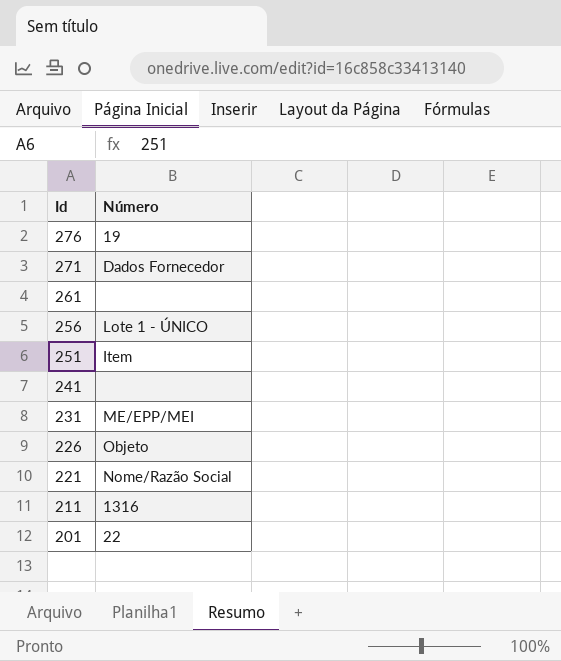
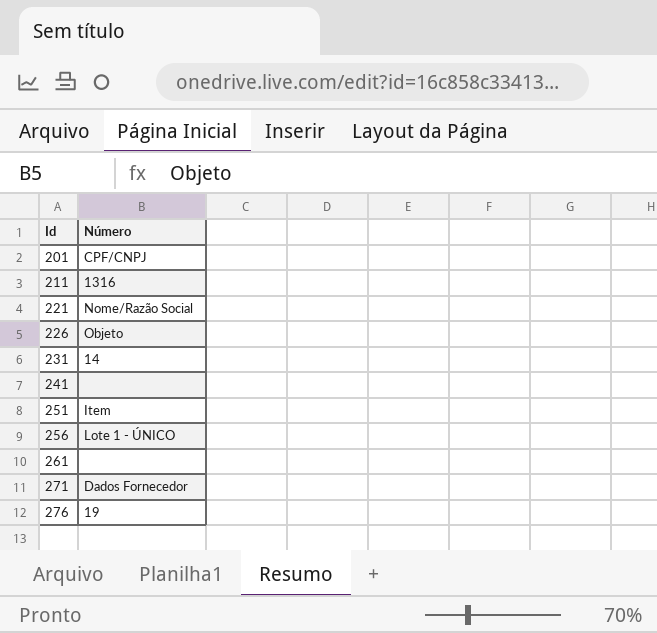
row order: Id descending -> Id ascending
201 | Número: 22 -> CPF/CNPJ
231 | Número: ME/EPP/MEI -> 14

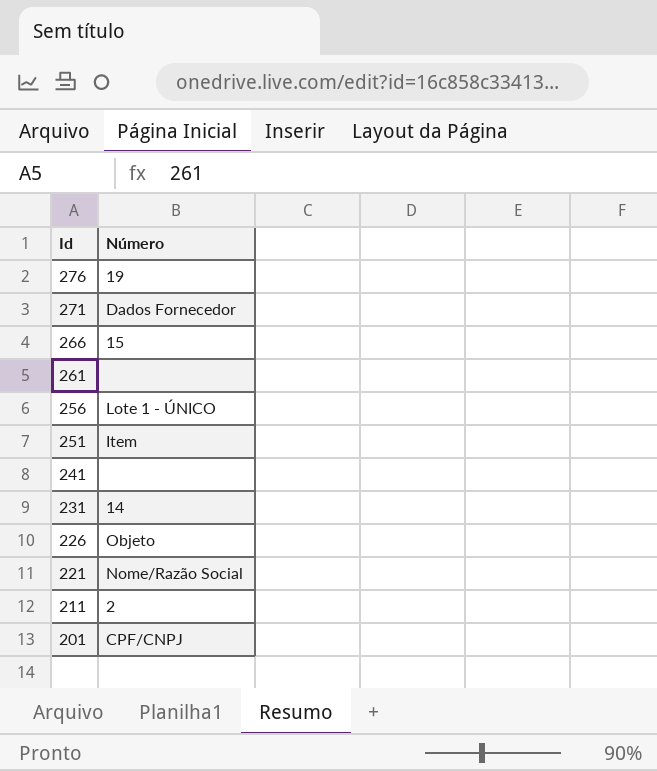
row order: Id ascending -> Id descending
row 266: none -> 15
211 | Número: 1316 -> 2

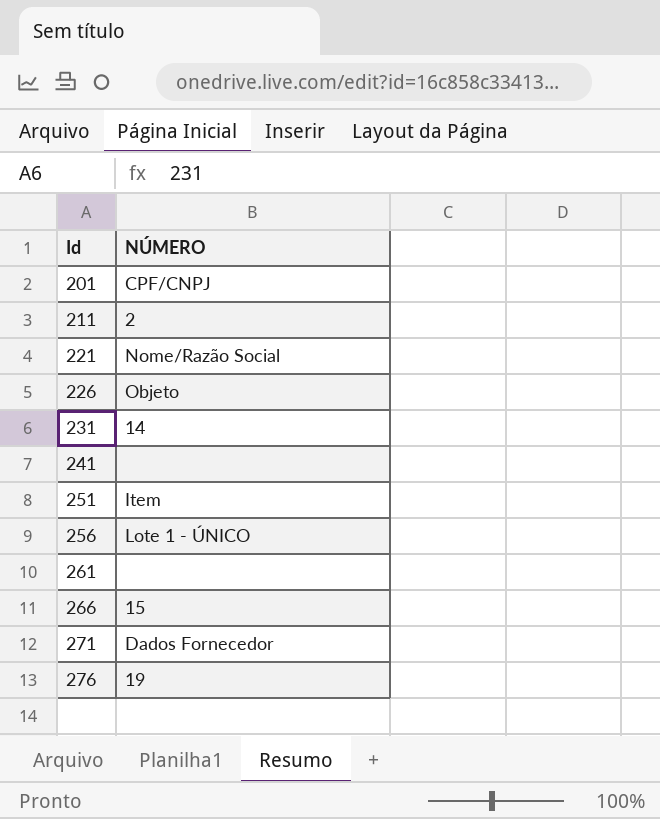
row order: Id descending -> Id ascending
column name: Número -> NÚMERO

